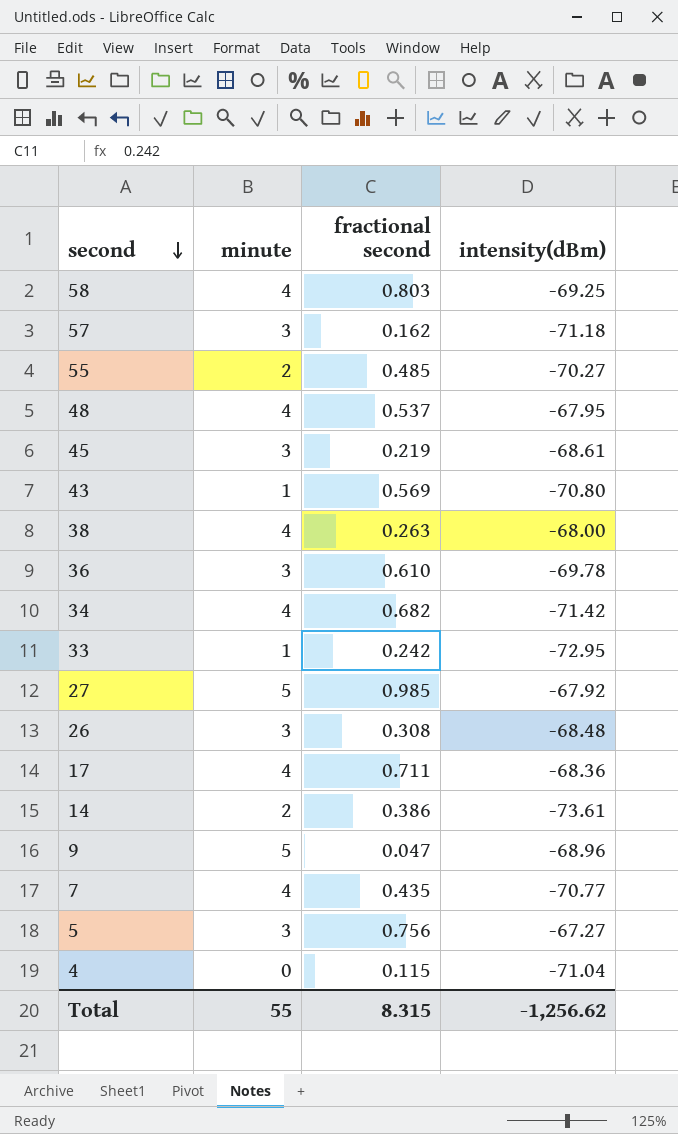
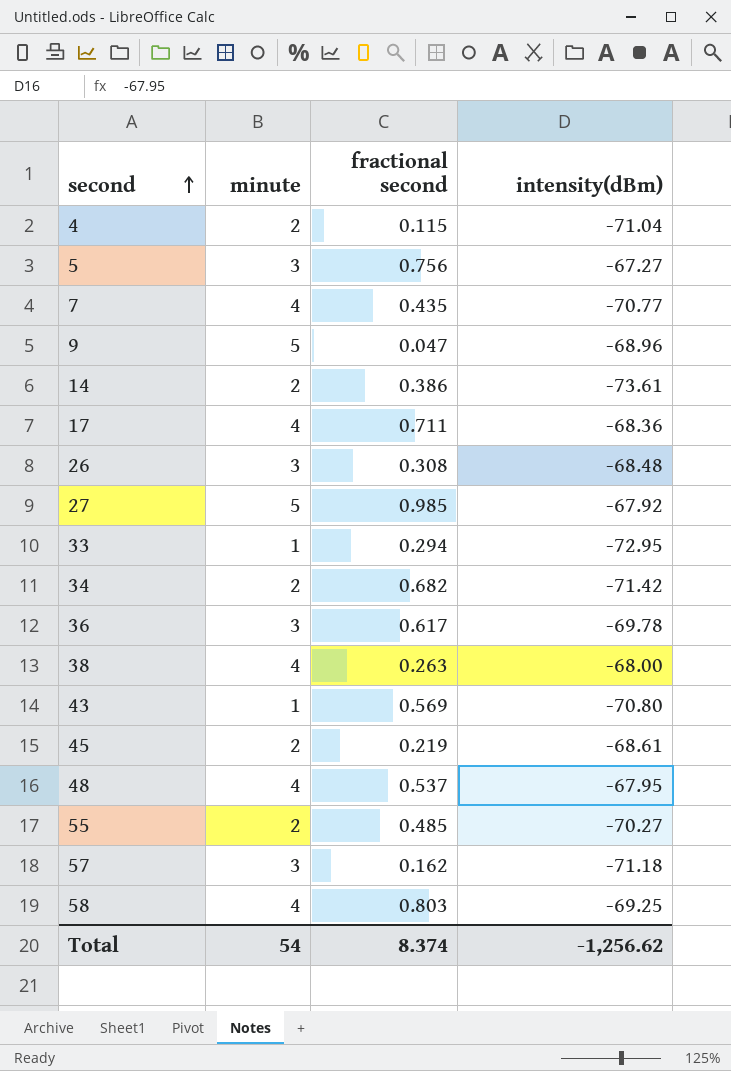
row order: second descending -> second ascending
4 | minute: 0 -> 2
33 | fractional second: 0.242 -> 0.294
34 | minute: 4 -> 2
36 | fractional second: 0.610 -> 0.617
45 | minute: 3 -> 2
Total | minute: 55 -> 54
Total | fractional second: 8.315 -> 8.374

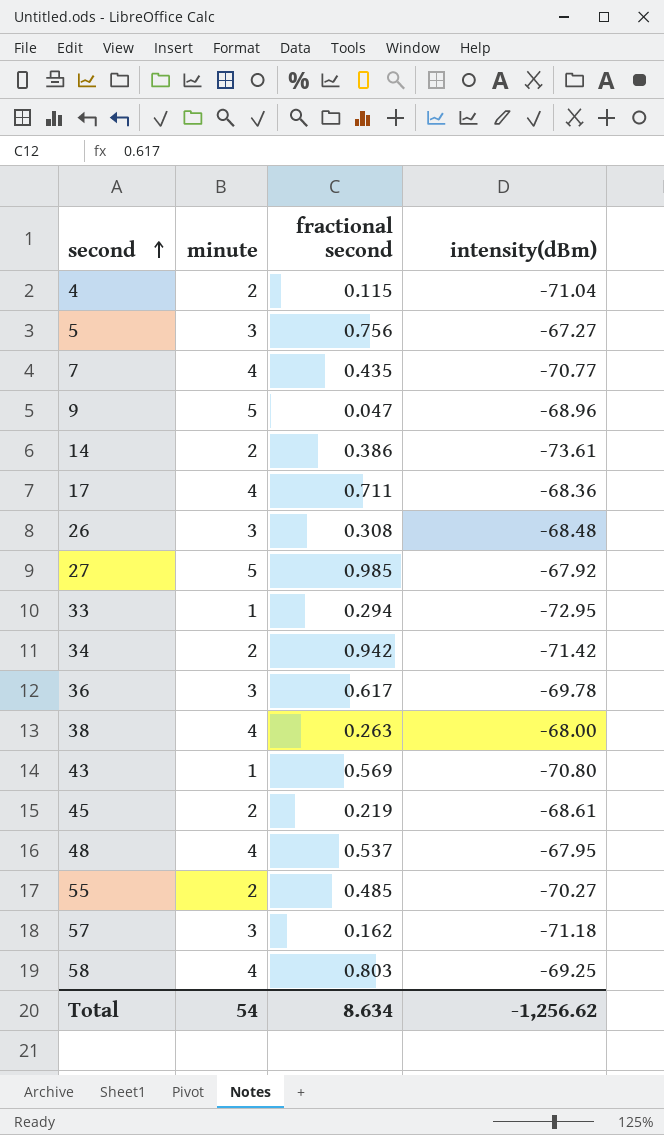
34 | fractional second: 0.682 -> 0.942
Total | fractional second: 8.374 -> 8.634

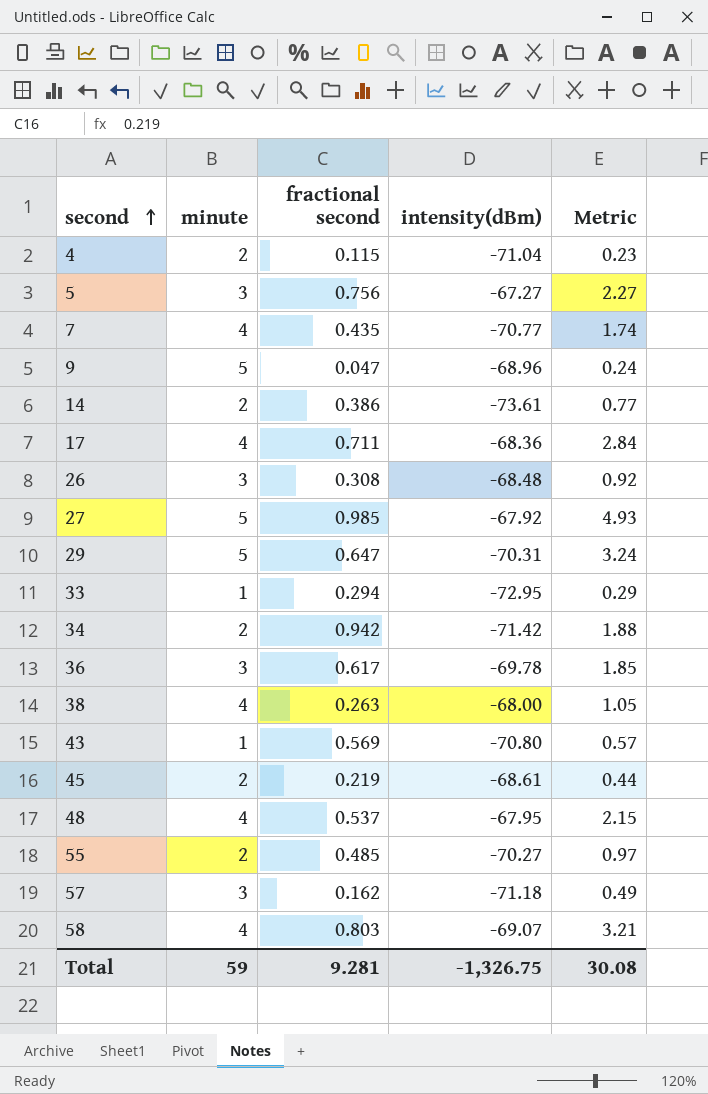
column Metric | formula: none -> [minute] * [fractional second]
row 29: none -> 5 | 0.647 | -70.31 | 3.24
58 | intensity(dBm): -69.25 -> -69.07
Total | minute: 54 -> 59
Total | fractional second: 8.634 -> 9.281
Total | intensity(dBm): -1,256.62 -> -1,326.75

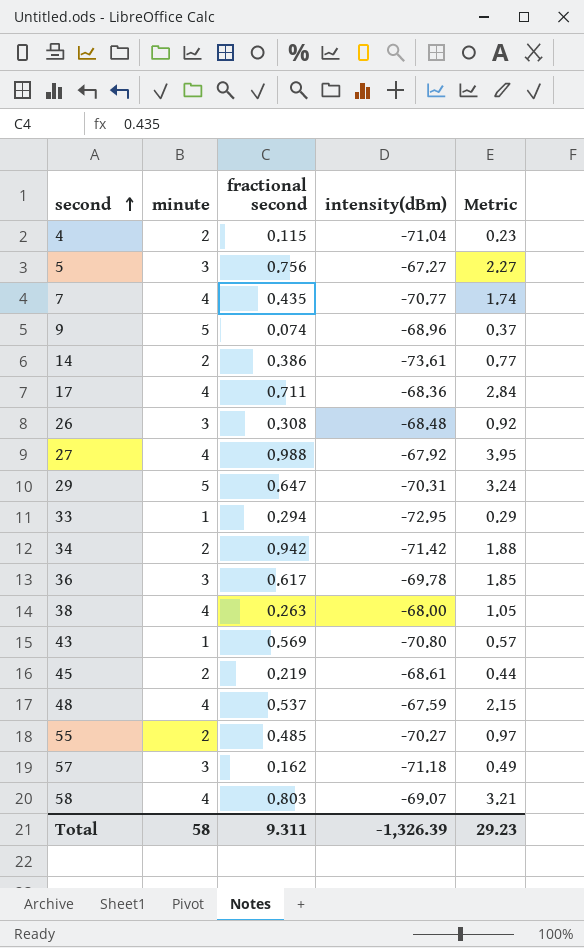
9 | fractional second: 0.047 -> 0.074
9 | Metric: 0.24 -> 0.37
27 | minute: 5 -> 4
27 | fractional second: 0.985 -> 0.988
27 | Metric: 4.93 -> 3.95
48 | intensity(dBm): -67.95 -> -67.59
Total | minute: 59 -> 58
Total | fractional second: 9.281 -> 9.311
Total | intensity(dBm): -1,326.75 -> -1,326.39
Total | Metric: 30.08 -> 29.23

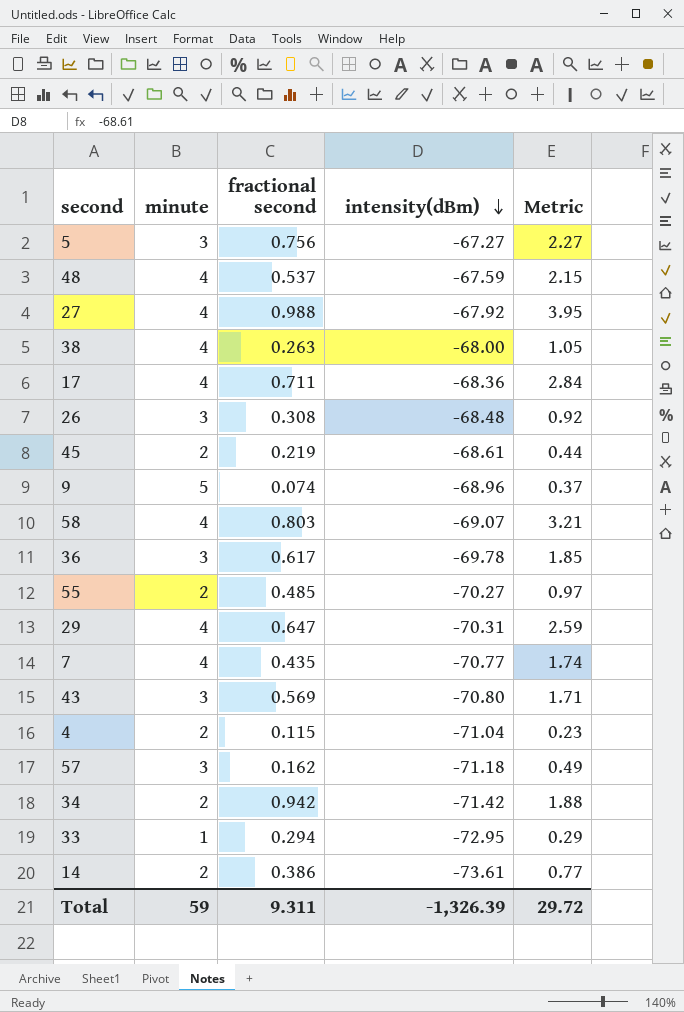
row order: second ascending -> intensity(dBm) descending
29 | minute: 5 -> 4
29 | Metric: 3.24 -> 2.59
43 | minute: 1 -> 3
43 | Metric: 0.57 -> 1.71
Total | minute: 58 -> 59
Total | Metric: 29.23 -> 29.72

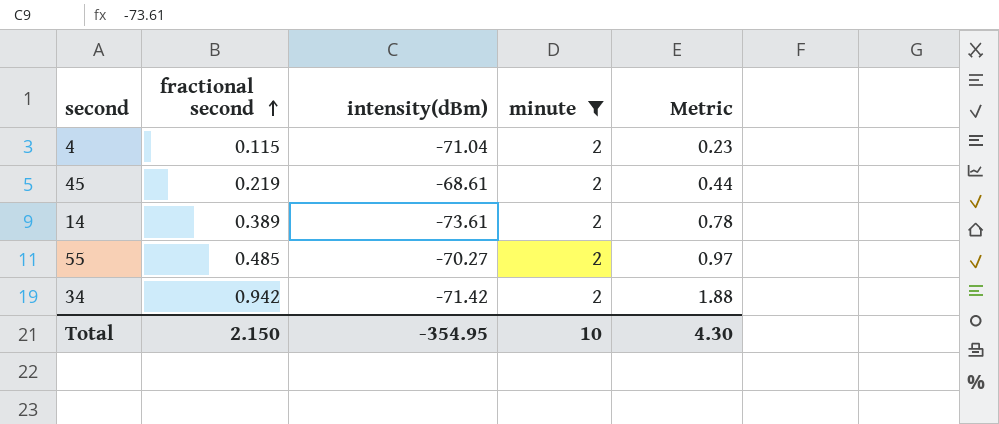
filter: none -> minute = 2
row order: intensity(dBm) descending -> fractional second ascending
column minute | position: 2 -> 4
14 | fractional second: 0.386 -> 0.389
14 | Metric: 0.77 -> 0.78
Total | fractional second: 9.311 -> 2.150
Total | intensity(dBm): -1,326.39 -> -354.95
Total | minute: 59 -> 10
Total | Metric: 29.72 -> 4.30

